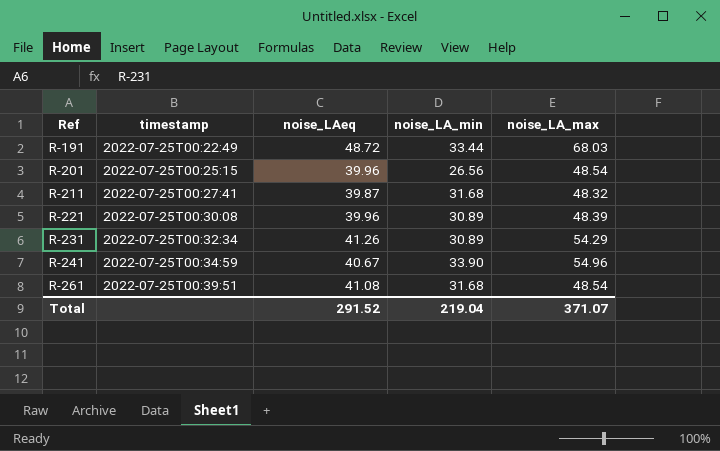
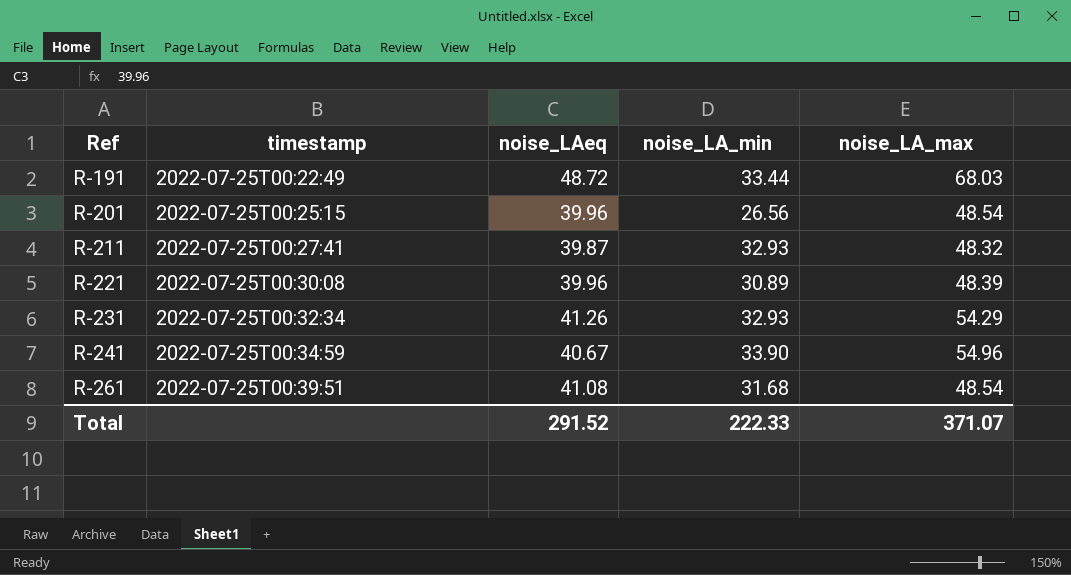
R-211 | noise_LA_min: 31.68 -> 32.93
R-231 | noise_LA_min: 30.89 -> 32.93
Total | noise_LA_min: 219.04 -> 222.33

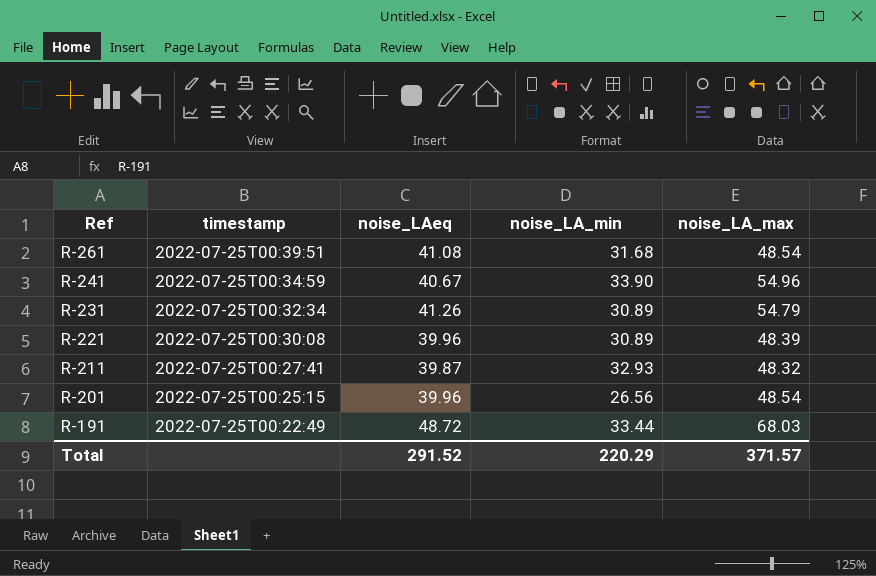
row order: Ref ascending -> Ref descending
R-231 | noise_LA_min: 32.93 -> 30.89
R-231 | noise_LA_max: 54.29 -> 54.79
Total | noise_LA_min: 222.33 -> 220.29
Total | noise_LA_max: 371.07 -> 371.57

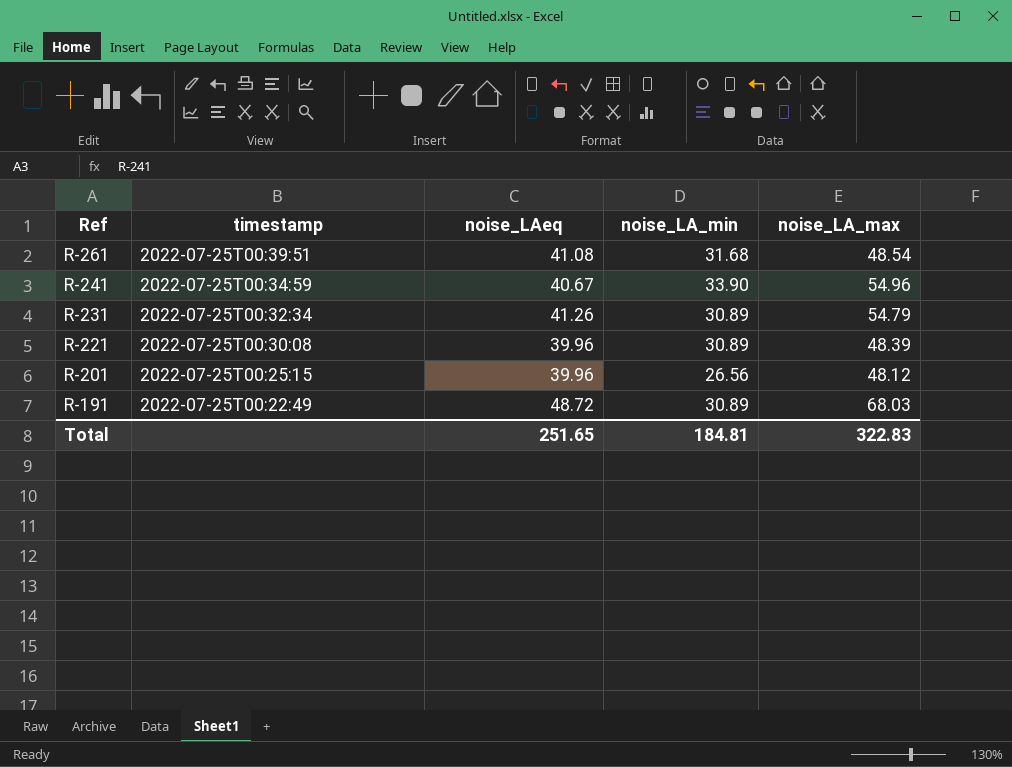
row R-211: 2022-07-25T00:27:41 | 39.87 | 32.93 | 48.32 -> none
R-201 | noise_LA_max: 48.54 -> 48.12
R-191 | noise_LA_min: 33.44 -> 30.89
Total | noise_LAeq: 291.52 -> 251.65
Total | noise_LA_min: 220.29 -> 184.81
Total | noise_LA_max: 371.57 -> 322.83

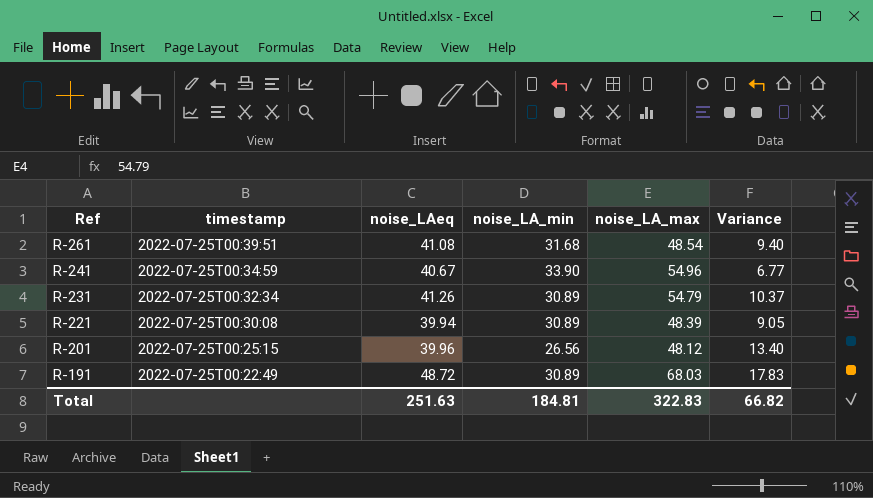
column Variance | formula: none -> [noise_LAeq] - [noise_LA_min]
R-221 | noise_LAeq: 39.96 -> 39.94
Total | noise_LAeq: 251.65 -> 251.63

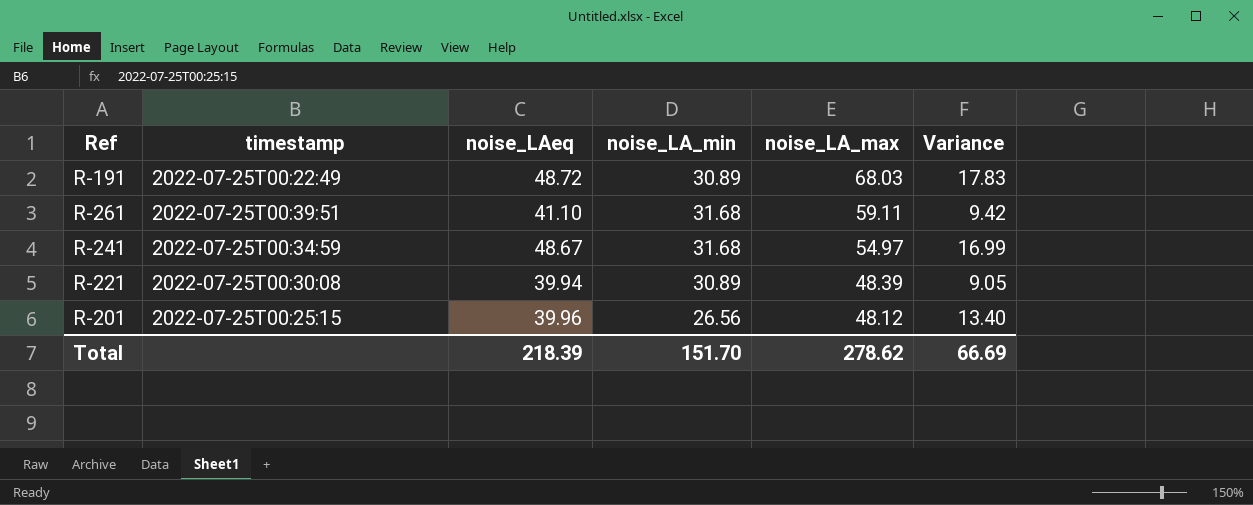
row order: Ref descending -> noise_LA_max descending
row R-231: 2022-07-25T00:32:34 | 41.26 | 30.89 | 54.79 | 10.37 -> none
R-261 | noise_LAeq: 41.08 -> 41.10
R-261 | noise_LA_max: 48.54 -> 59.11
R-261 | Variance: 9.40 -> 9.42
R-241 | noise_LAeq: 40.67 -> 48.67
R-241 | noise_LA_min: 33.90 -> 31.68
R-241 | noise_LA_max: 54.96 -> 54.97
R-241 | Variance: 6.77 -> 16.99
Total | noise_LAeq: 251.63 -> 218.39
Total | noise_LA_min: 184.81 -> 151.70
Total | noise_LA_max: 322.83 -> 278.62
Total | Variance: 66.82 -> 66.69

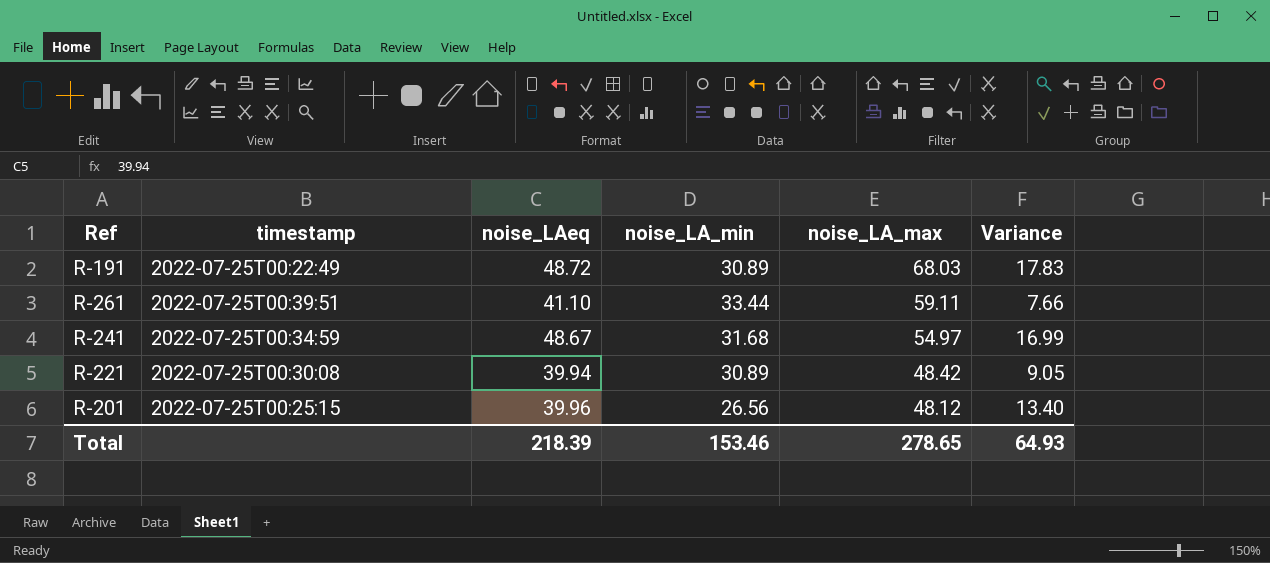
R-261 | noise_LA_min: 31.68 -> 33.44
R-261 | Variance: 9.42 -> 7.66
R-221 | noise_LA_max: 48.39 -> 48.42
Total | noise_LA_min: 151.70 -> 153.46
Total | noise_LA_max: 278.62 -> 278.65
Total | Variance: 66.69 -> 64.93

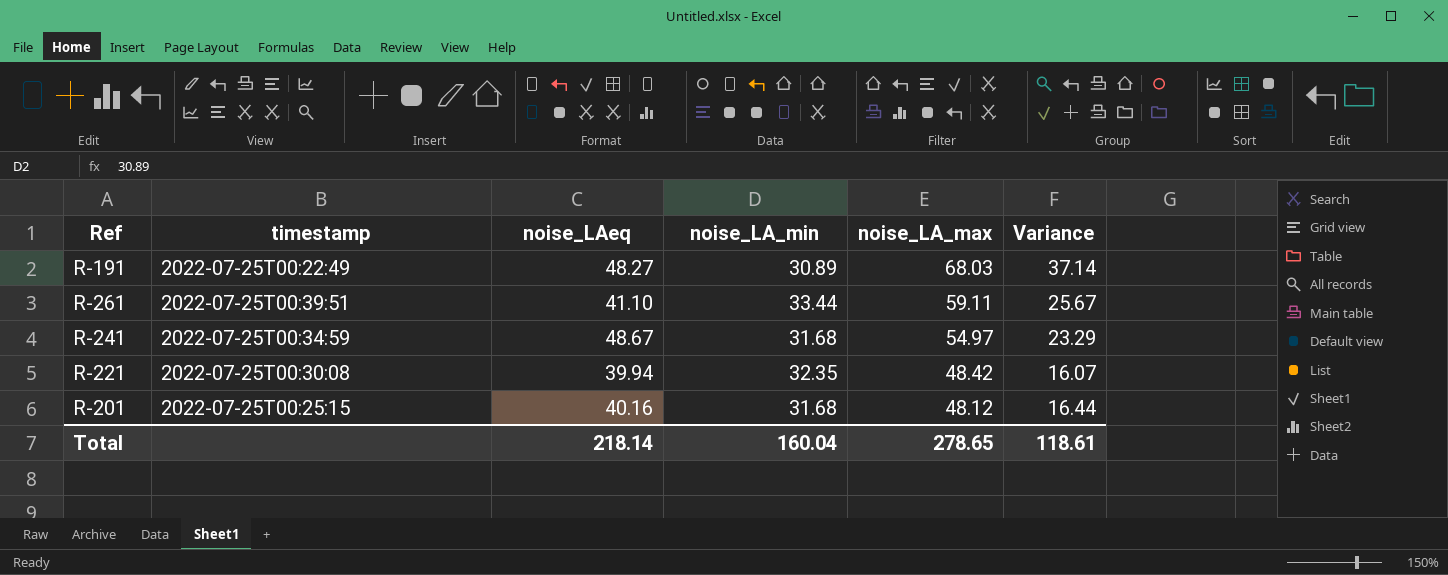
column Variance | formula: [noise_LAeq] - [noise_LA_min] -> [noise_LA_max] - [noise_LA_min]
R-191 | noise_LAeq: 48.72 -> 48.27
R-221 | noise_LA_min: 30.89 -> 32.35
R-201 | noise_LAeq: 39.96 -> 40.16
R-201 | noise_LA_min: 26.56 -> 31.68
Total | noise_LAeq: 218.39 -> 218.14
Total | noise_LA_min: 153.46 -> 160.04
Total | Variance: 64.93 -> 118.61

